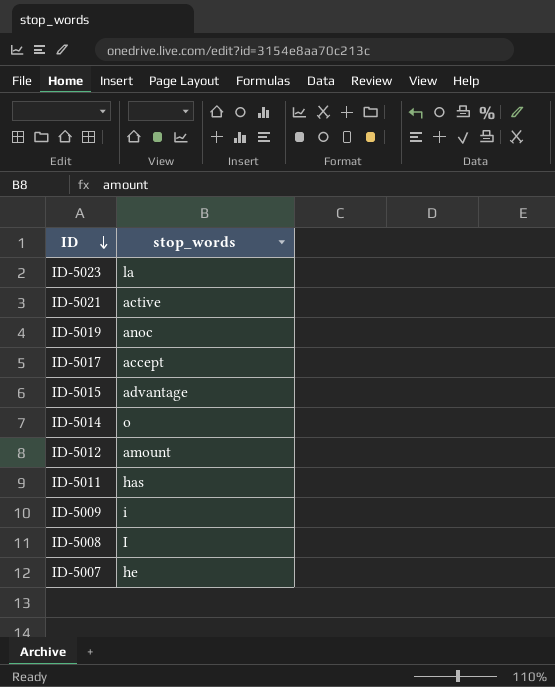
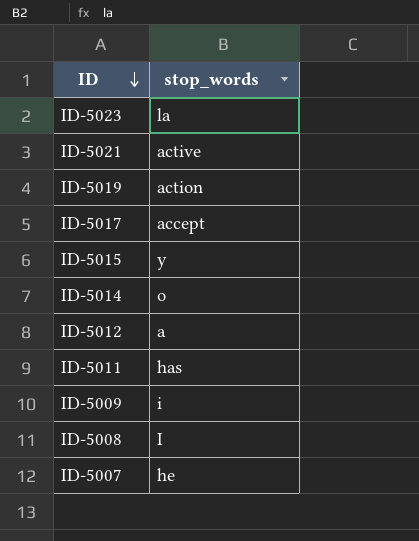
ID-5019 | stop_words: anoc -> action
ID-5015 | stop_words: advantage -> y
ID-5012 | stop_words: amount -> a

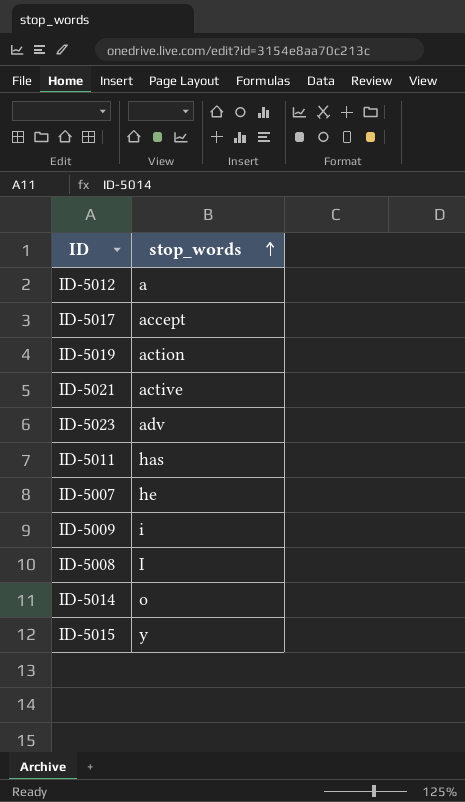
row order: ID descending -> stop_words ascending
ID-5023 | stop_words: la -> adv

